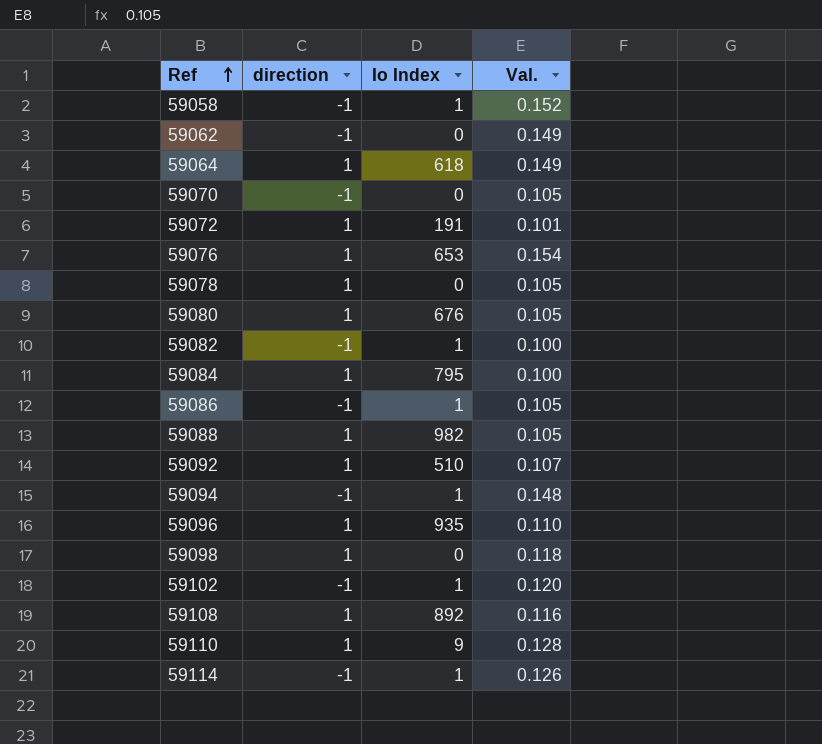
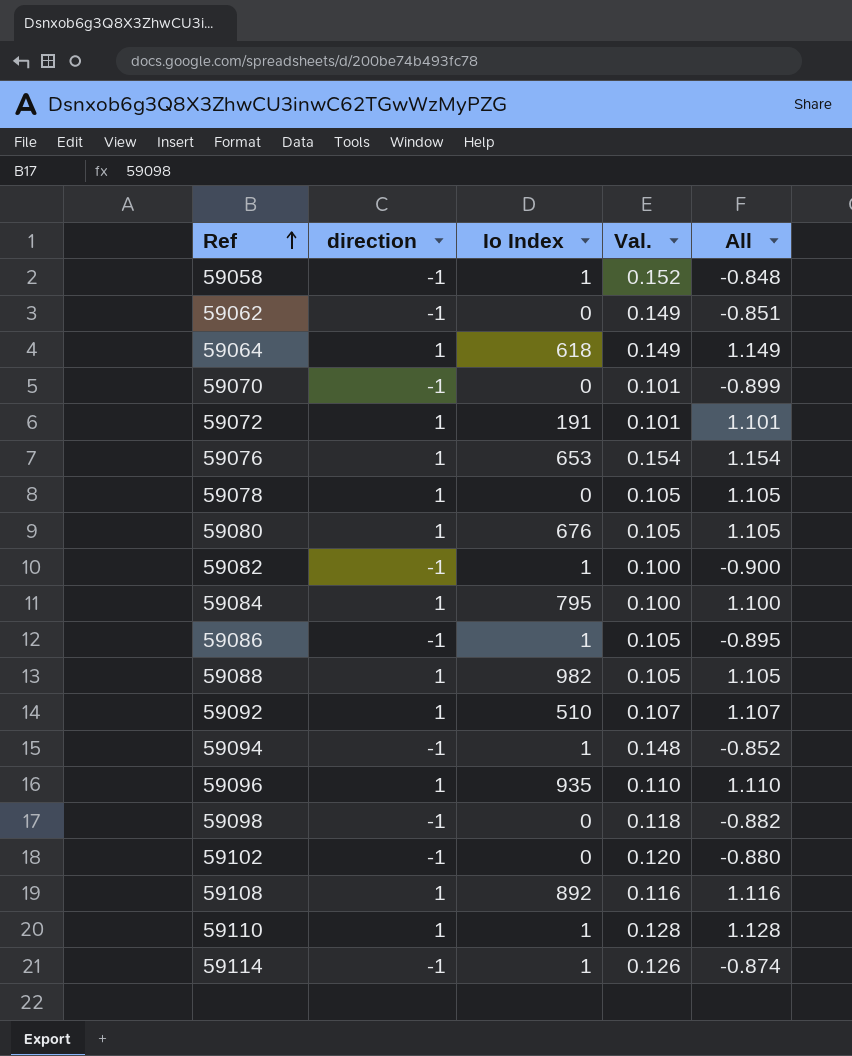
column All | formula: none -> [direction] + [Val.]
59070 | Val.: 0.105 -> 0.101
59098 | direction: 1 -> -1
59102 | Io Index: 1 -> 0
59110 | Io Index: 9 -> 1

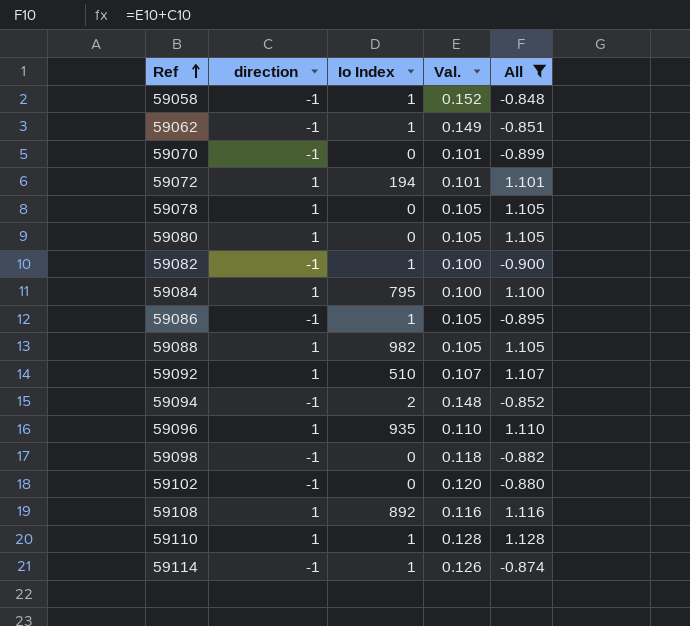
filter: none -> All <= 1.128
59062 | Io Index: 0 -> 1
59072 | Io Index: 191 -> 194
59080 | Io Index: 676 -> 0
59094 | Io Index: 1 -> 2

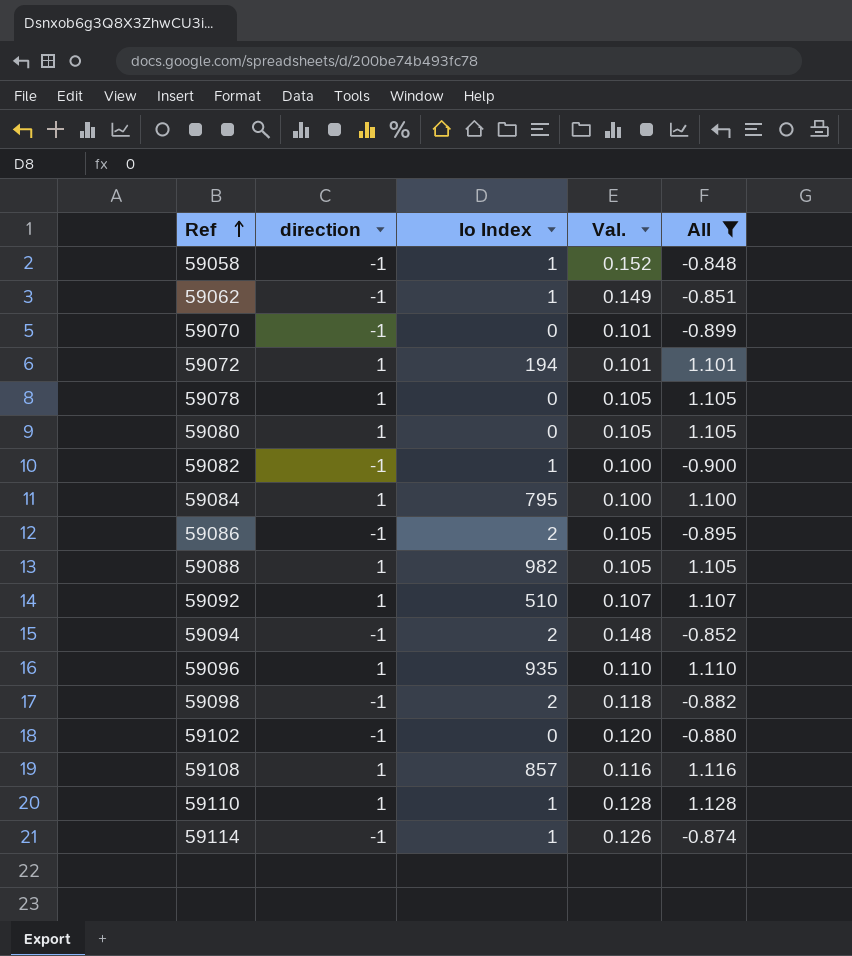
59086 | Io Index: 1 -> 2
59098 | Io Index: 0 -> 2
59108 | Io Index: 892 -> 857

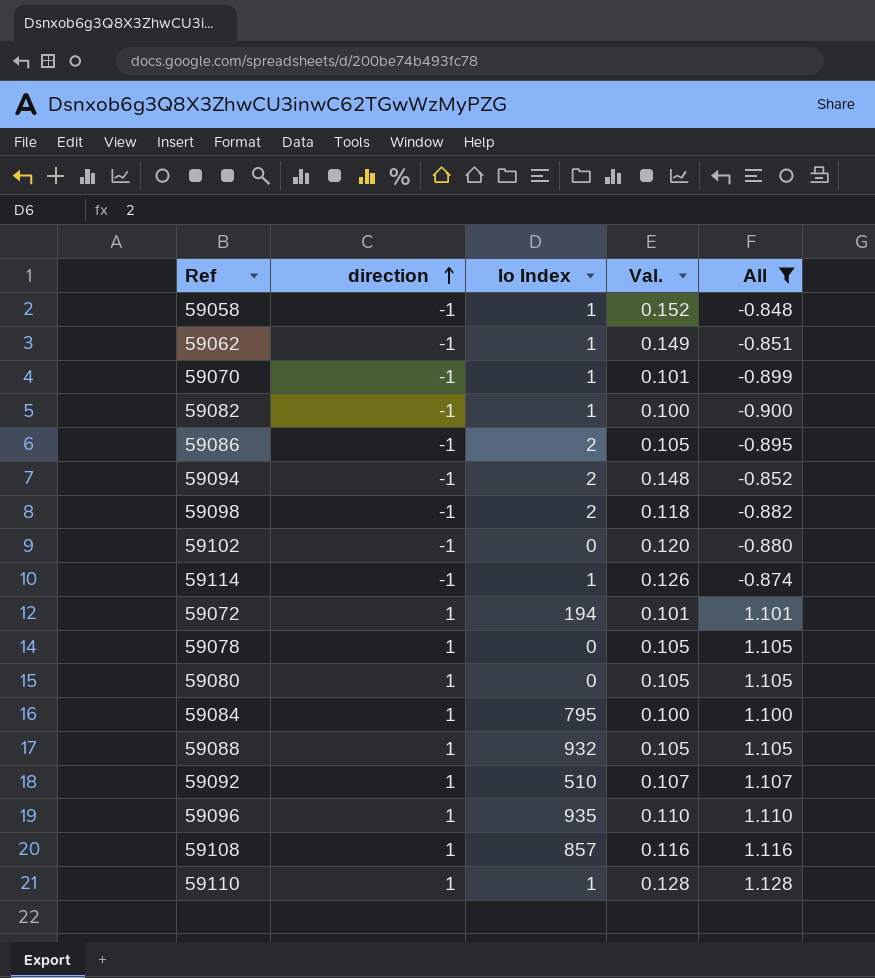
row order: Ref ascending -> direction ascending
59070 | Io Index: 0 -> 1
59088 | Io Index: 982 -> 932

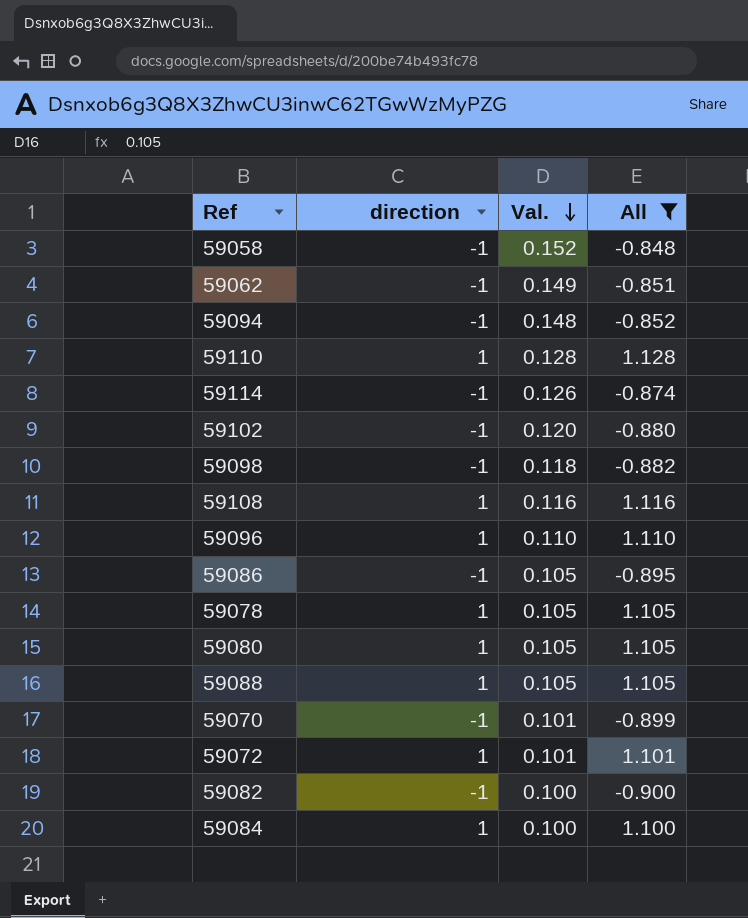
row order: direction ascending -> Val. descending
column Io Index | position: 3 -> none
row 59092: 1 | 510 | 0.107 | 1.107 -> none

